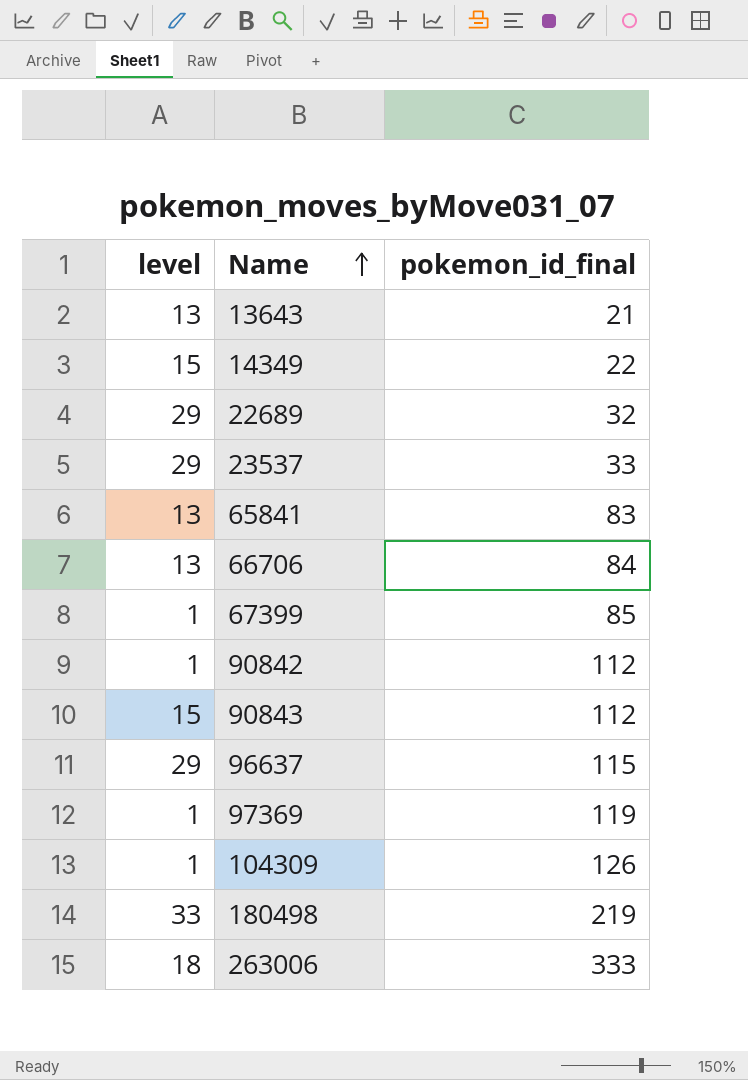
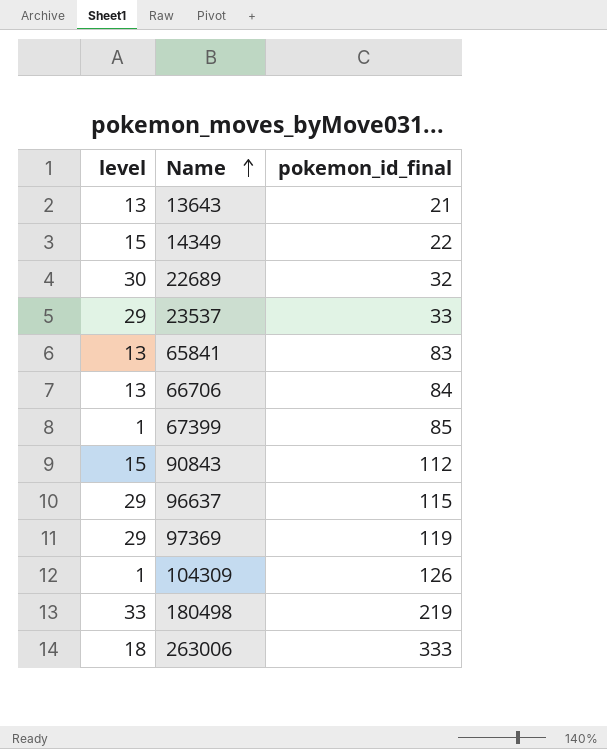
row 90842: 1 | 112 -> none
22689 | level: 29 -> 30
97369 | level: 1 -> 29

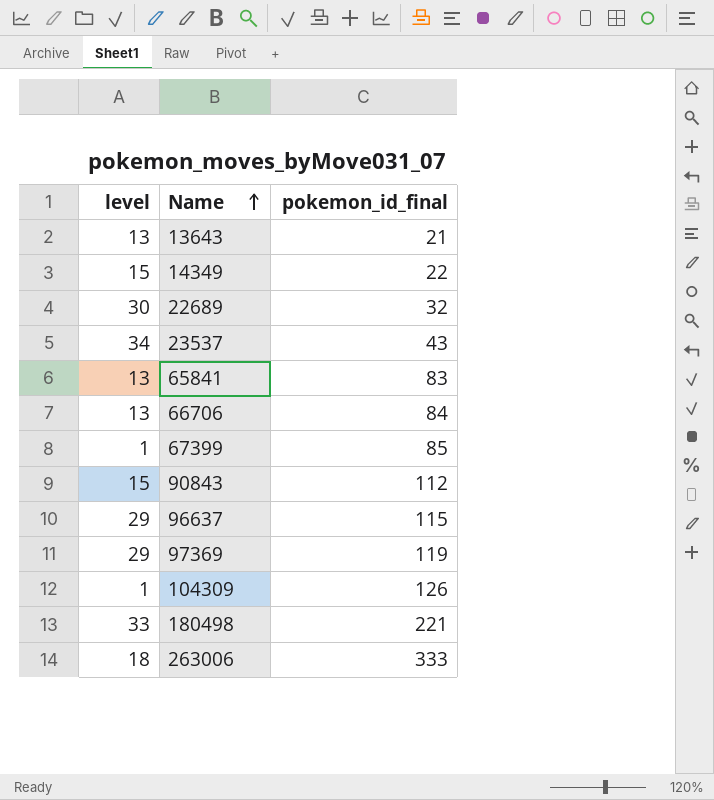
23537 | level: 29 -> 34
23537 | pokemon_id_final: 33 -> 43
180498 | pokemon_id_final: 219 -> 221

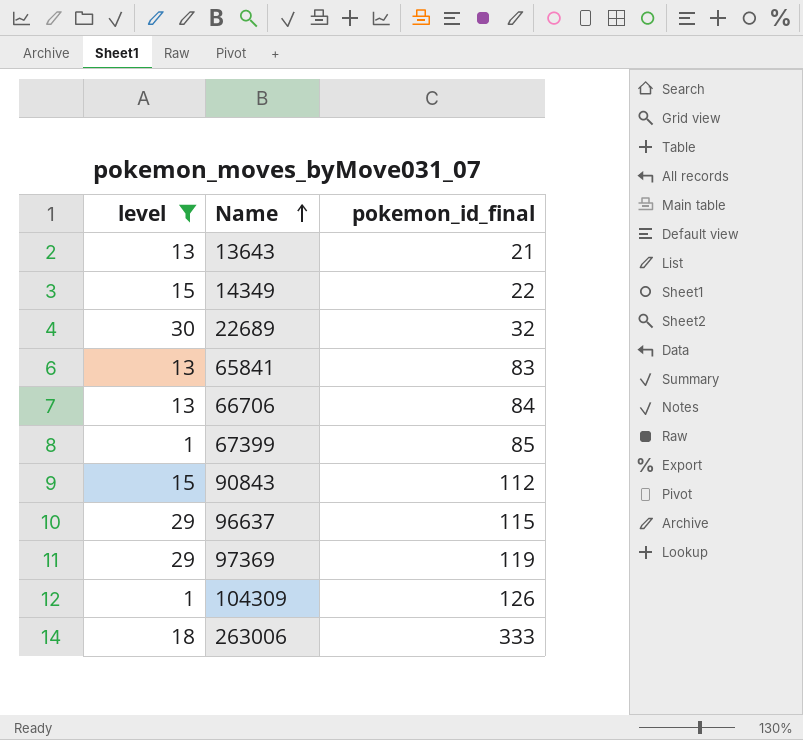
filter: none -> level <= 30

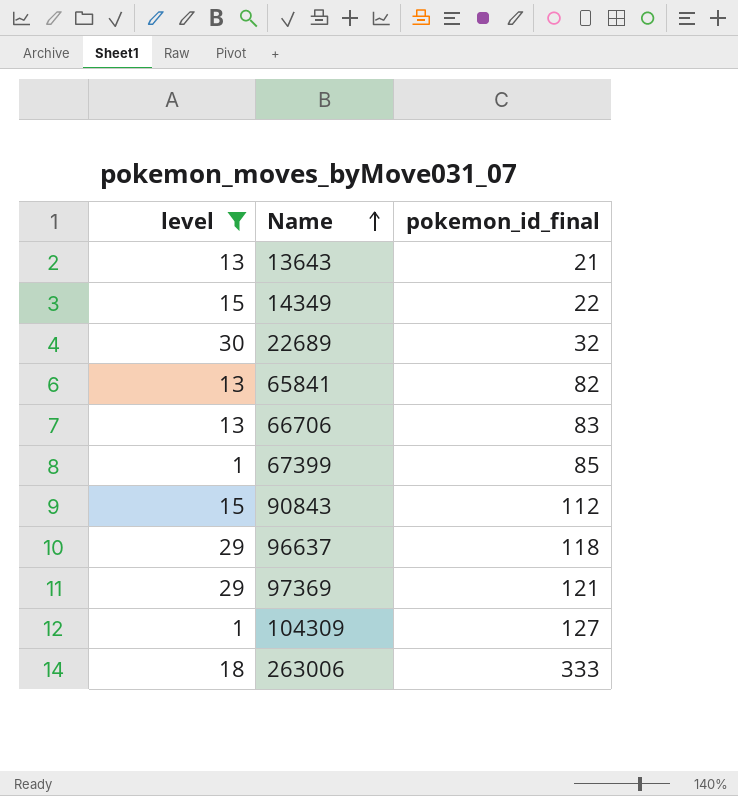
65841 | pokemon_id_final: 83 -> 82
66706 | pokemon_id_final: 84 -> 83
96637 | pokemon_id_final: 115 -> 118
97369 | pokemon_id_final: 119 -> 121
104309 | pokemon_id_final: 126 -> 127

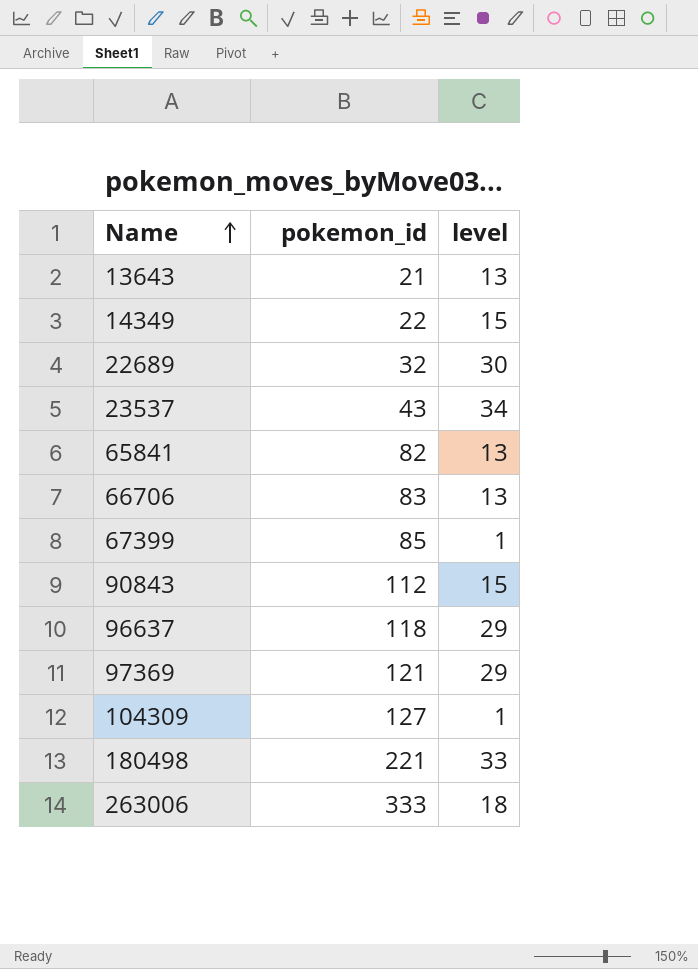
filter: level <= 30 -> none
column name: pokemon_id_final -> pokemon_id
column level | position: 1 -> 3

